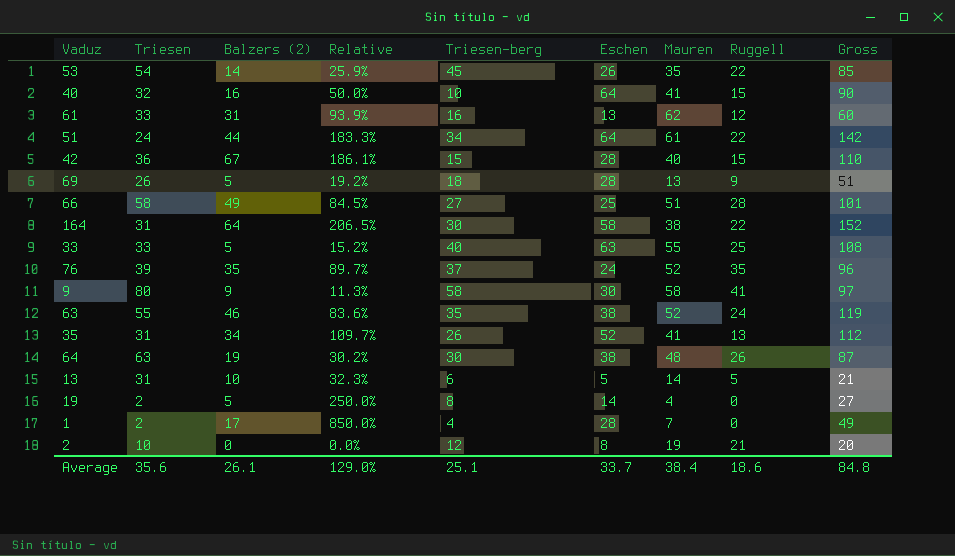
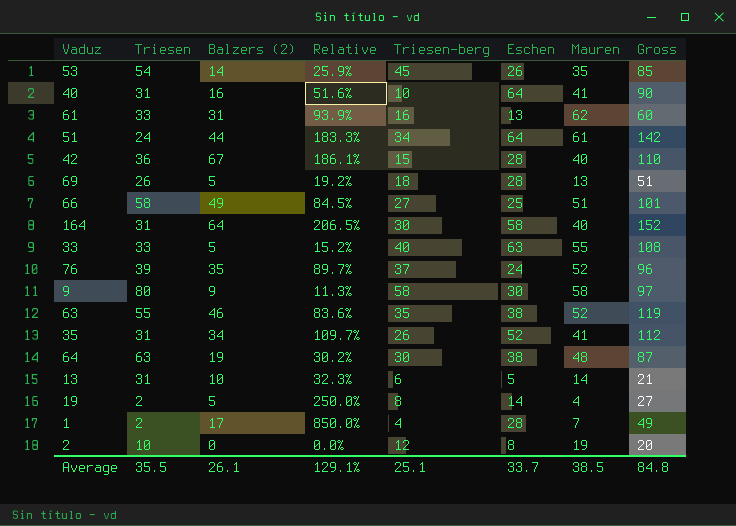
column Ruggell | position: 8 -> none
40 | Triesen: 32 -> 31
40 | Relative: 50.0% -> 51.6%
164 | Mauren: 38 -> 40
Average | Triesen: 35.6 -> 35.5
Average | Relative: 129.0% -> 129.1%
Average | Mauren: 38.4 -> 38.5

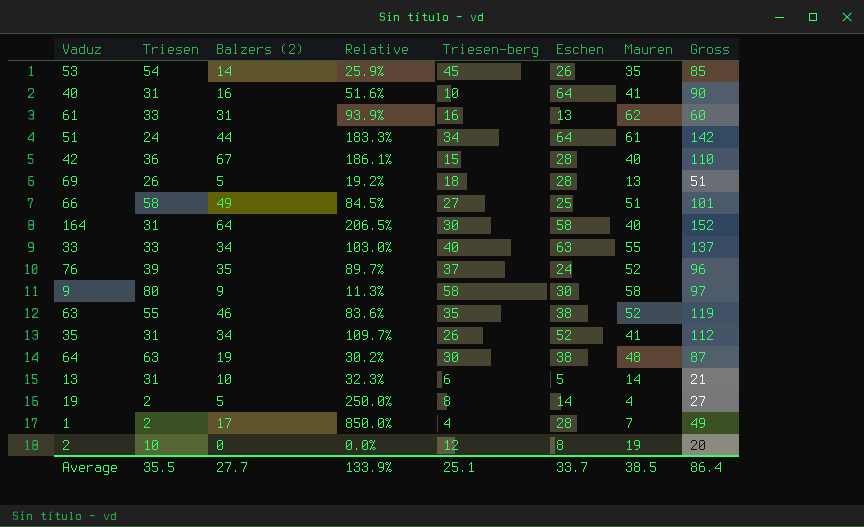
33 | Balzers (2): 5 -> 34
33 | Relative: 15.2% -> 103.0%
33 | Gross: 108 -> 137
Average | Balzers (2): 26.1 -> 27.7
Average | Relative: 129.1% -> 133.9%
Average | Gross: 84.8 -> 86.4

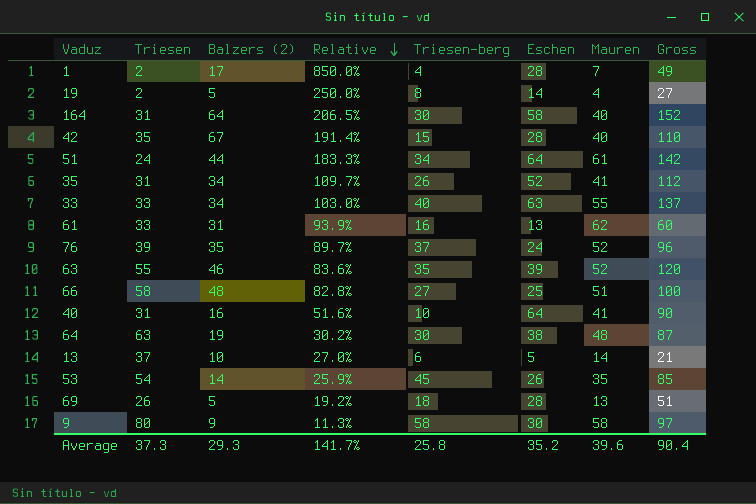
row order: none -> Relative descending
row 2: 10 | 0 | 0.0% | 12 | 8 | 19 | 20 -> none
42 | Triesen: 36 -> 35
42 | Relative: 186.1% -> 191.4%
63 | Eschen: 38 -> 39
63 | Gross: 119 -> 120
66 | Balzers (2): 49 -> 48
66 | Relative: 84.5% -> 82.8%
66 | Gross: 101 -> 100
13 | Triesen: 31 -> 37
13 | Relative: 32.3% -> 27.0%
Average | Triesen: 35.5 -> 37.3
Average | Balzers (2): 27.7 -> 29.3
Average | Relative: 133.9% -> 141.7%
Average | Triesen-berg: 25.1 -> 25.8
Average | Eschen: 33.7 -> 35.2
Average | Mauren: 38.5 -> 39.6
Average | Gross: 86.4 -> 90.4

